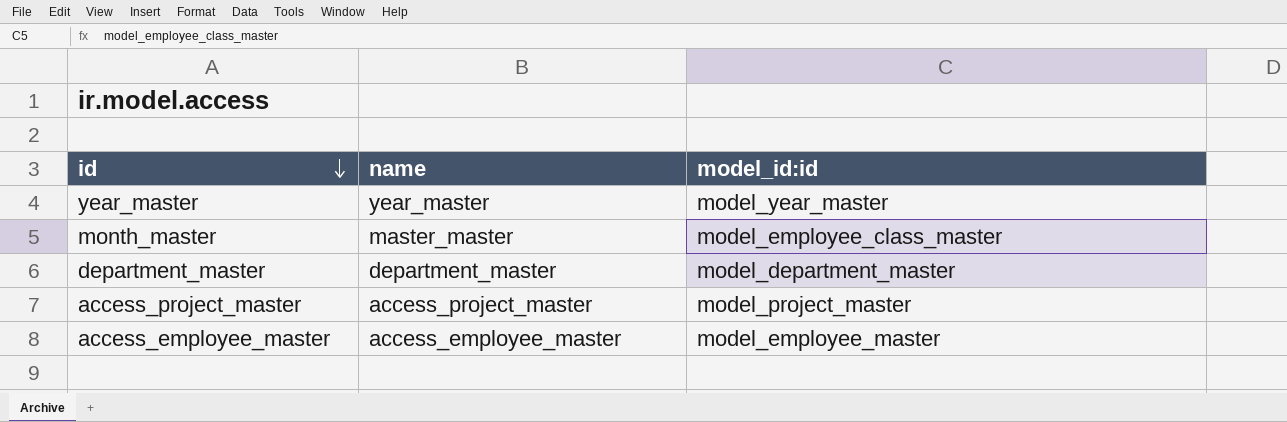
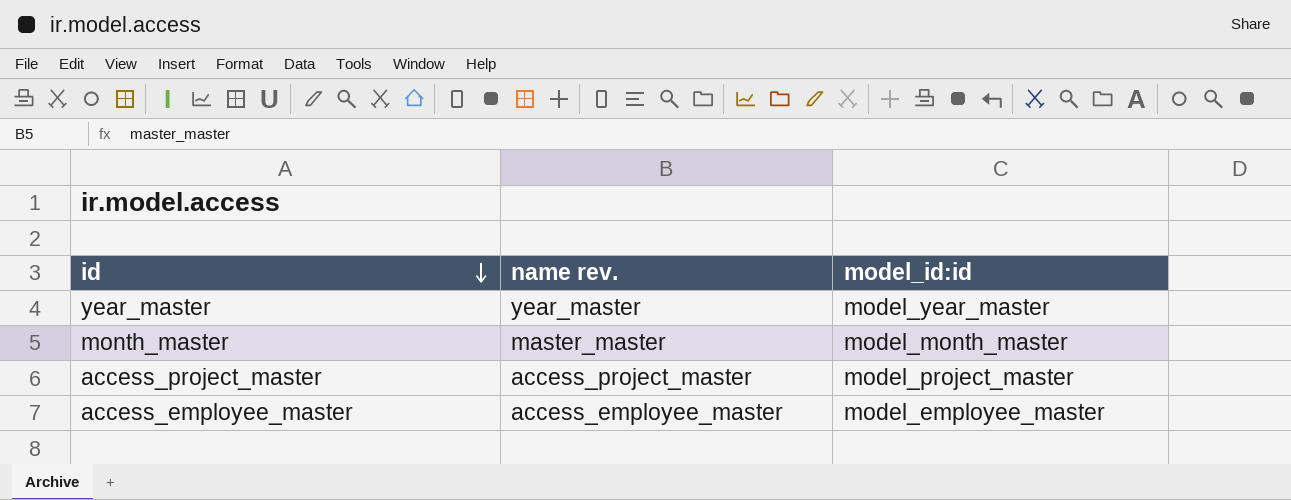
column name: name -> name rev.
row department_master: department_master | model_department_master -> none
month_master | model_id:id: model_employee_class_master -> model_month_master

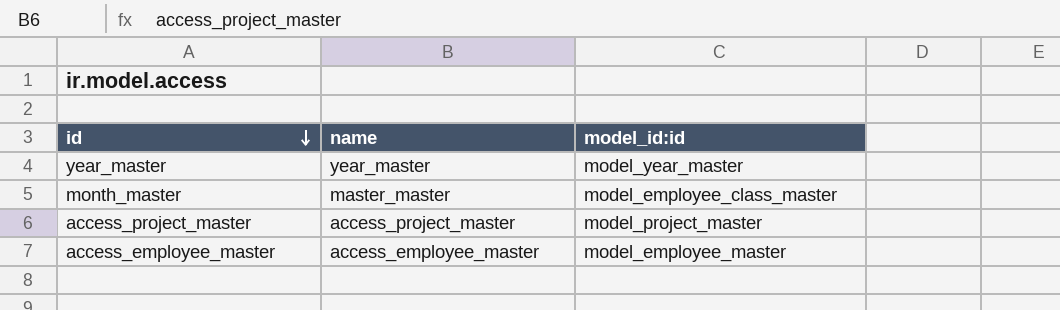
column name: name rev. -> name
month_master | model_id:id: model_month_master -> model_employee_class_master

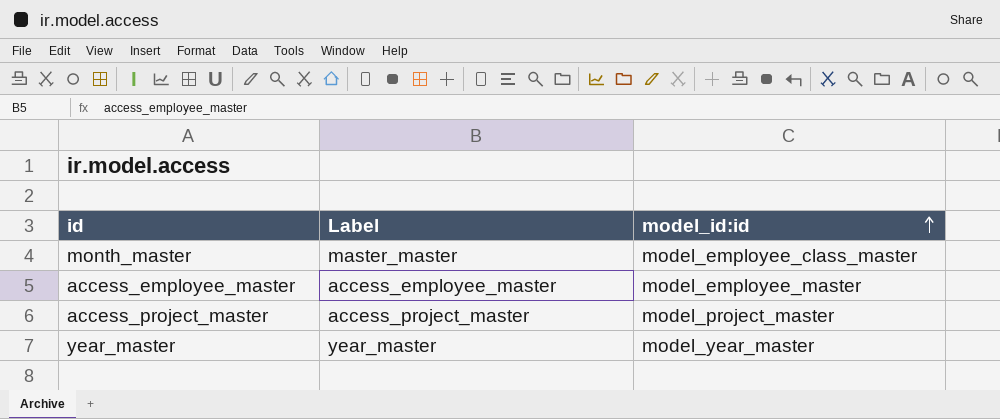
row order: id descending -> model_id:id ascending
column name: name -> Label

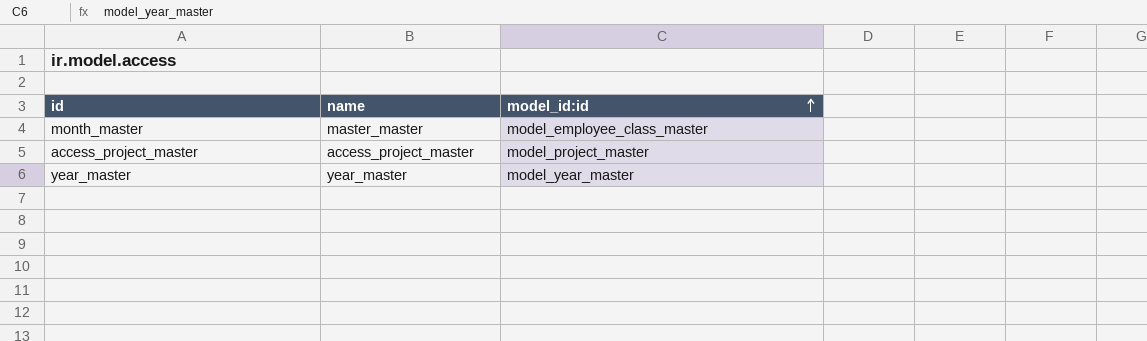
column name: Label -> name
row access_employee_master: access_employee_master | model_employee_master -> none

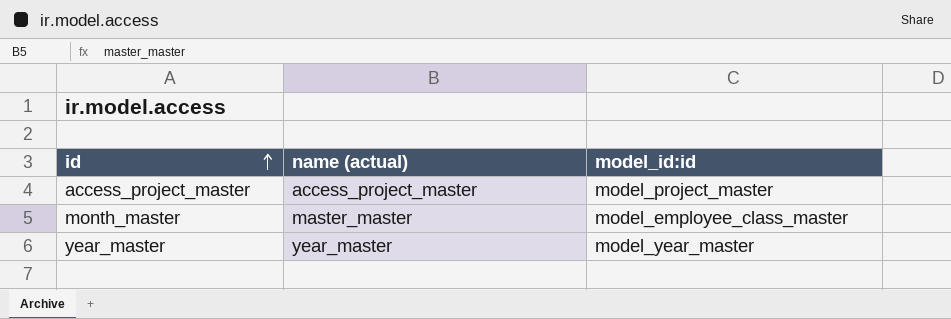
row order: model_id:id ascending -> id ascending
column name: name -> name (actual)

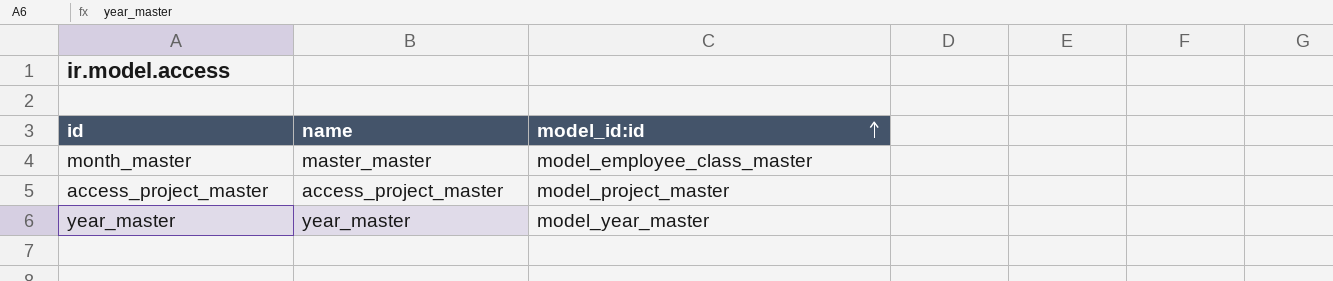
row order: id ascending -> model_id:id ascending
column name: name (actual) -> name

